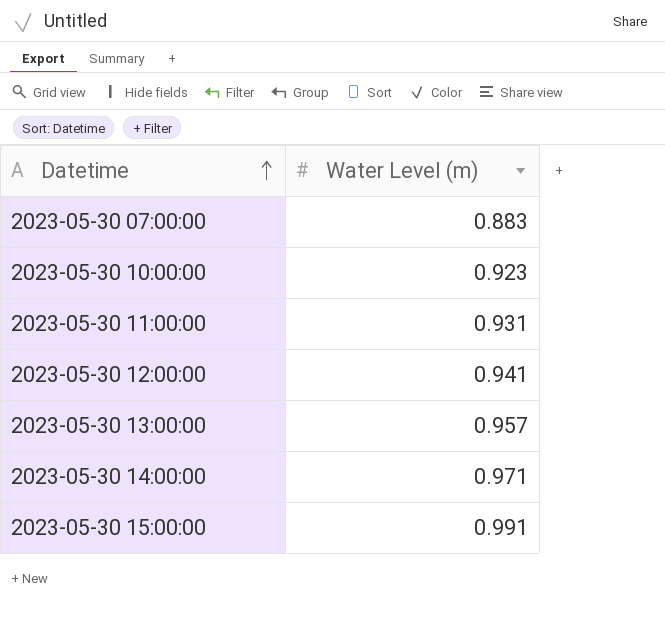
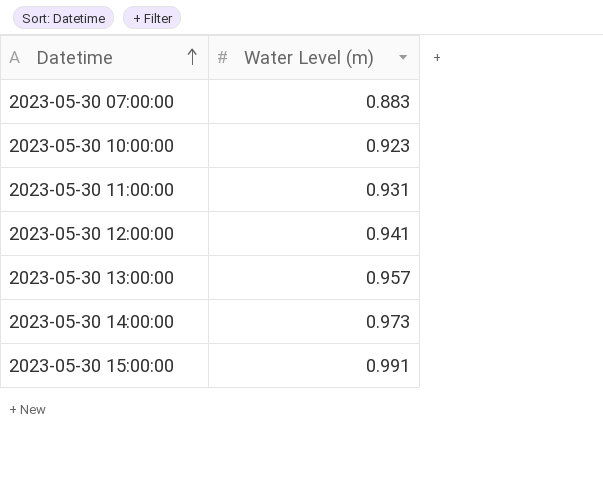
2023-05-30 14:00:00 | Water Level (m): 0.971 -> 0.973

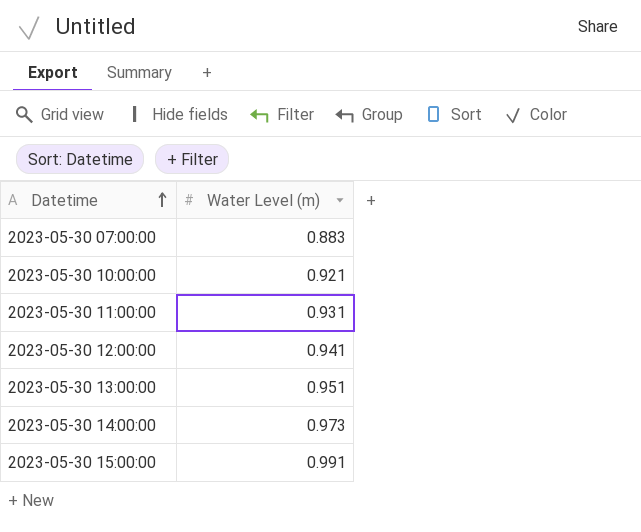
2023-05-30 10:00:00 | Water Level (m): 0.923 -> 0.921
2023-05-30 13:00:00 | Water Level (m): 0.957 -> 0.951

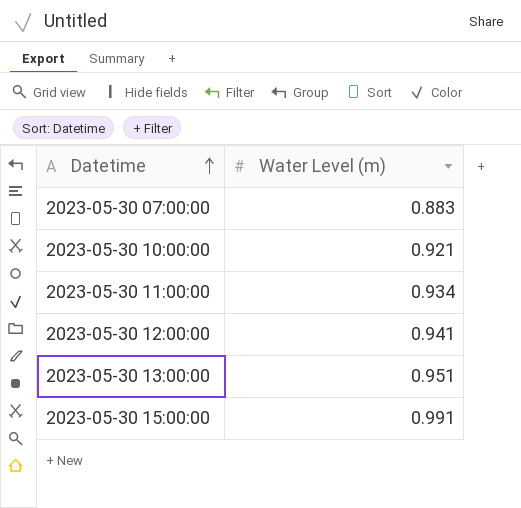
row 2023-05-30 14:00:00: 0.973 -> none
2023-05-30 11:00:00 | Water Level (m): 0.931 -> 0.934

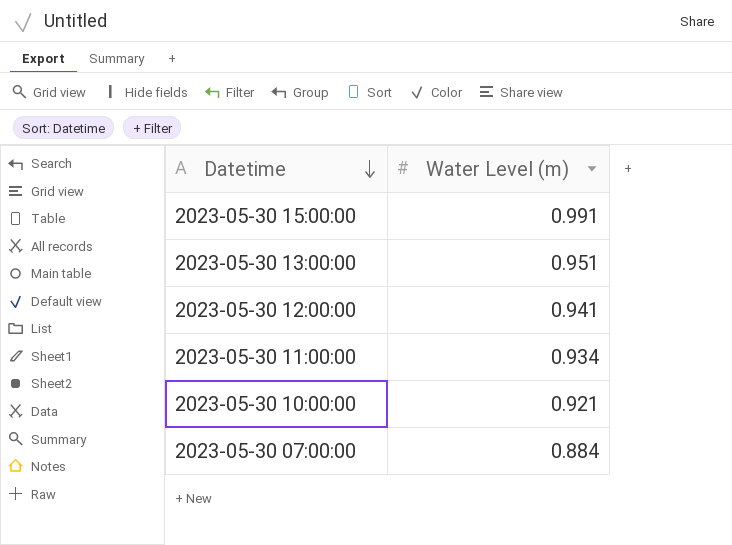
row order: Datetime ascending -> Datetime descending
2023-05-30 07:00:00 | Water Level (m): 0.883 -> 0.884

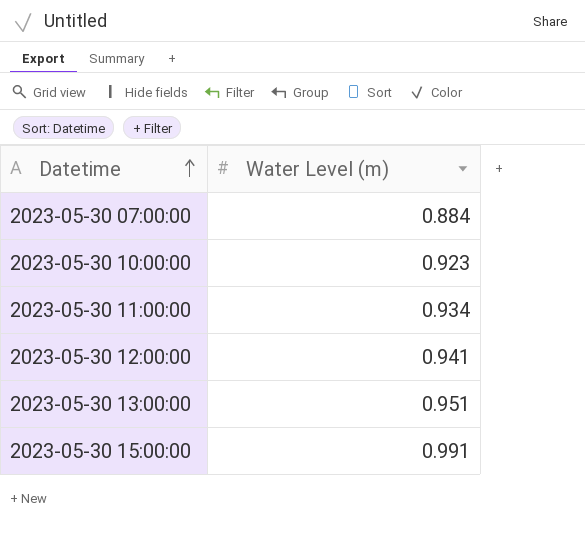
row order: Datetime descending -> Datetime ascending
2023-05-30 10:00:00 | Water Level (m): 0.921 -> 0.923

